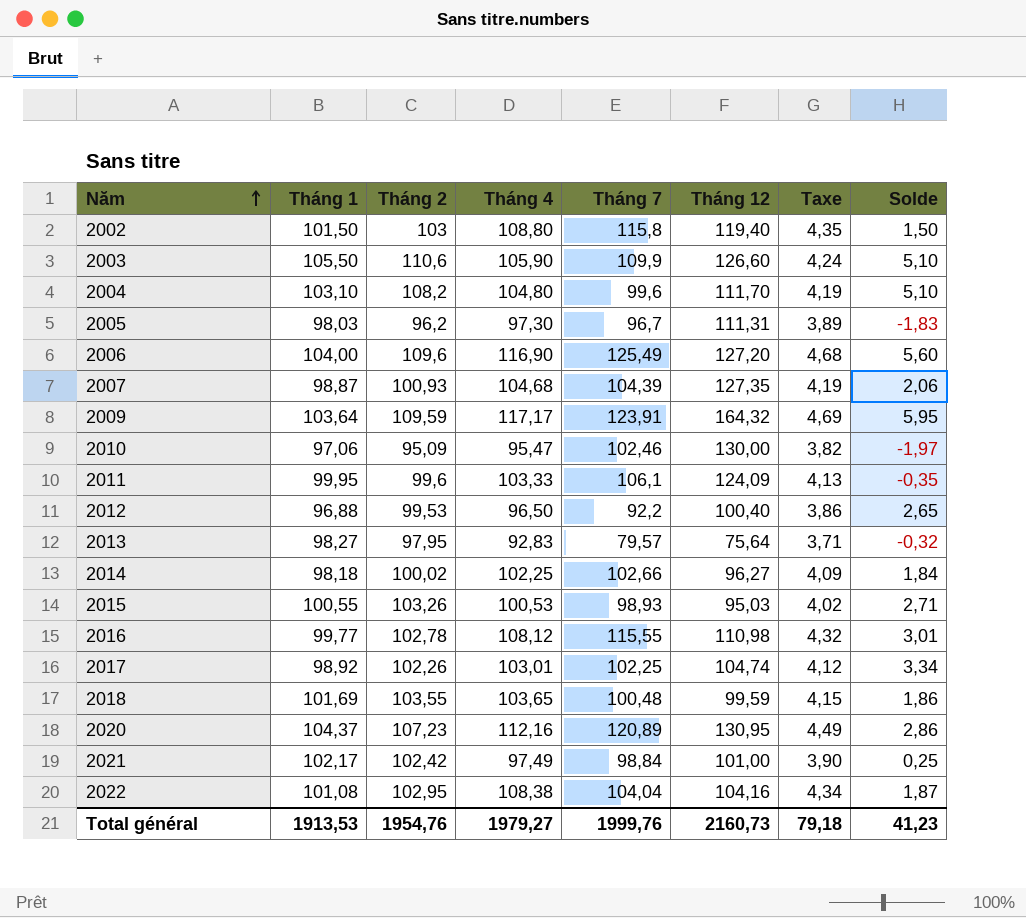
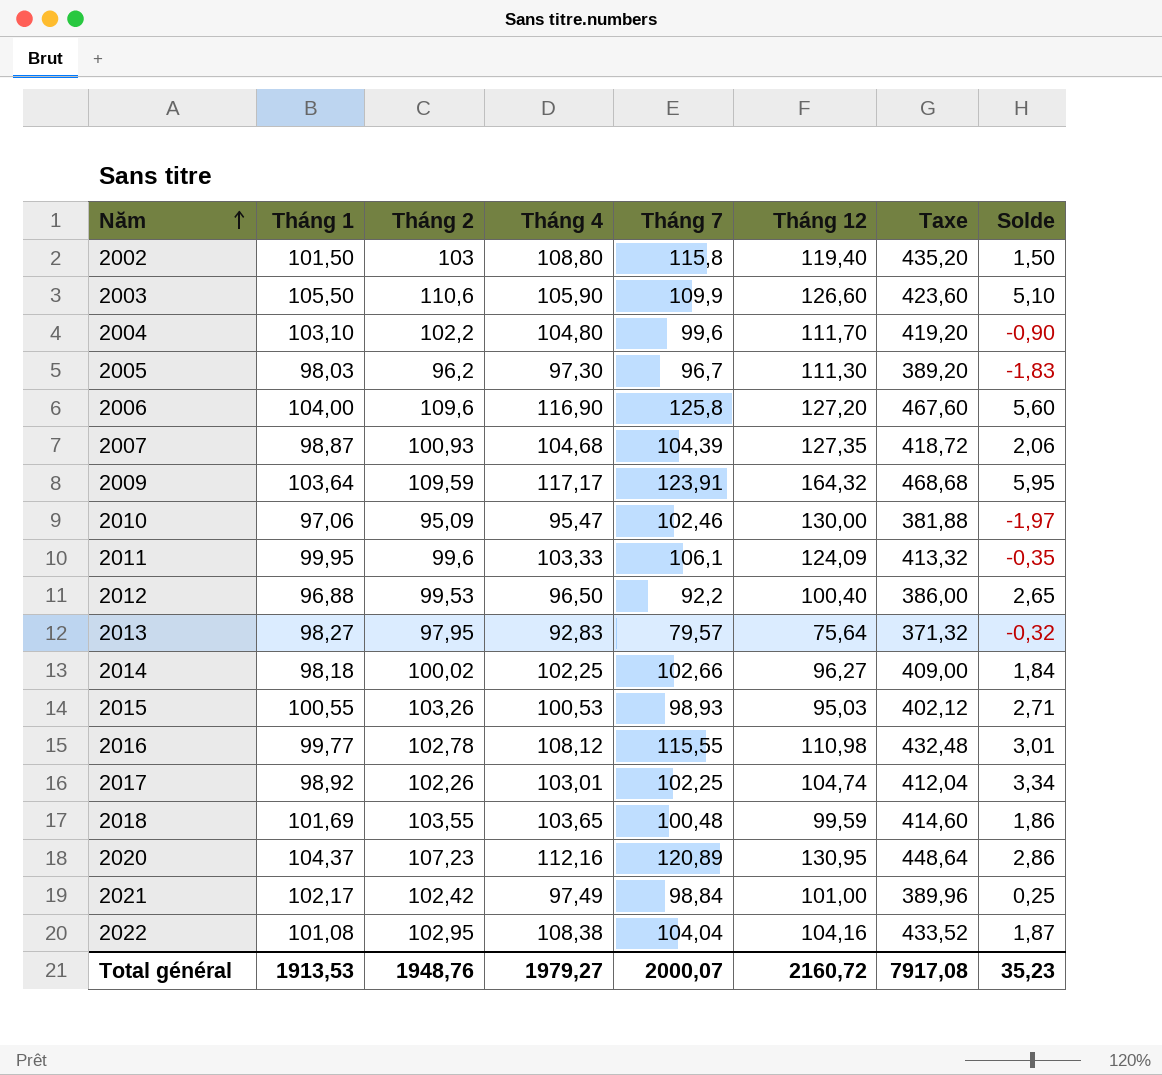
column Taxe | formula: [Tháng 4] * 0,04 -> [Tháng 4] * 4
2004 | Tháng 2: 108,2 -> 102,2
2004 | Solde: 5,10 -> -0,90
2005 | Tháng 12: 111,31 -> 111,30
2006 | Tháng 7: 125,49 -> 125,8
Total général | Tháng 2: 1954,76 -> 1948,76
Total général | Tháng 7: 1999,76 -> 2000,07
Total général | Tháng 12: 2160,73 -> 2160,72
Total général | Taxe: 79,18 -> 7917,08
Total général | Solde: 41,23 -> 35,23

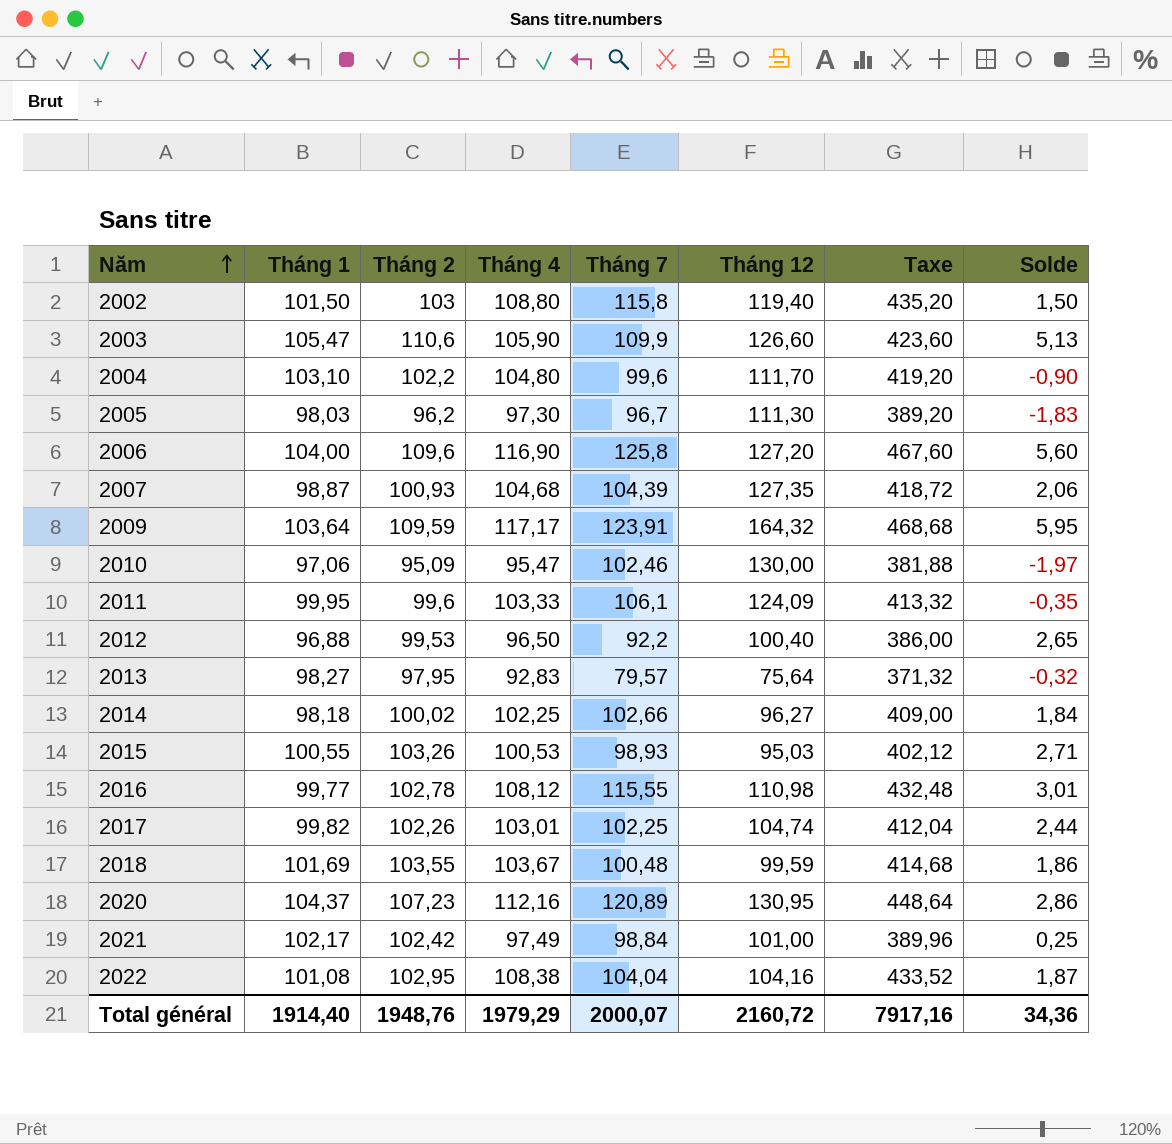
2003 | Tháng 1: 105,50 -> 105,47
2003 | Solde: 5,10 -> 5,13
2017 | Tháng 1: 98,92 -> 99,82
2017 | Solde: 3,34 -> 2,44
2018 | Tháng 4: 103,65 -> 103,67
2018 | Taxe: 414,60 -> 414,68
Total général | Tháng 1: 1913,53 -> 1914,40
Total général | Tháng 4: 1979,27 -> 1979,29
Total général | Taxe: 7917,08 -> 7917,16
Total général | Solde: 35,23 -> 34,36

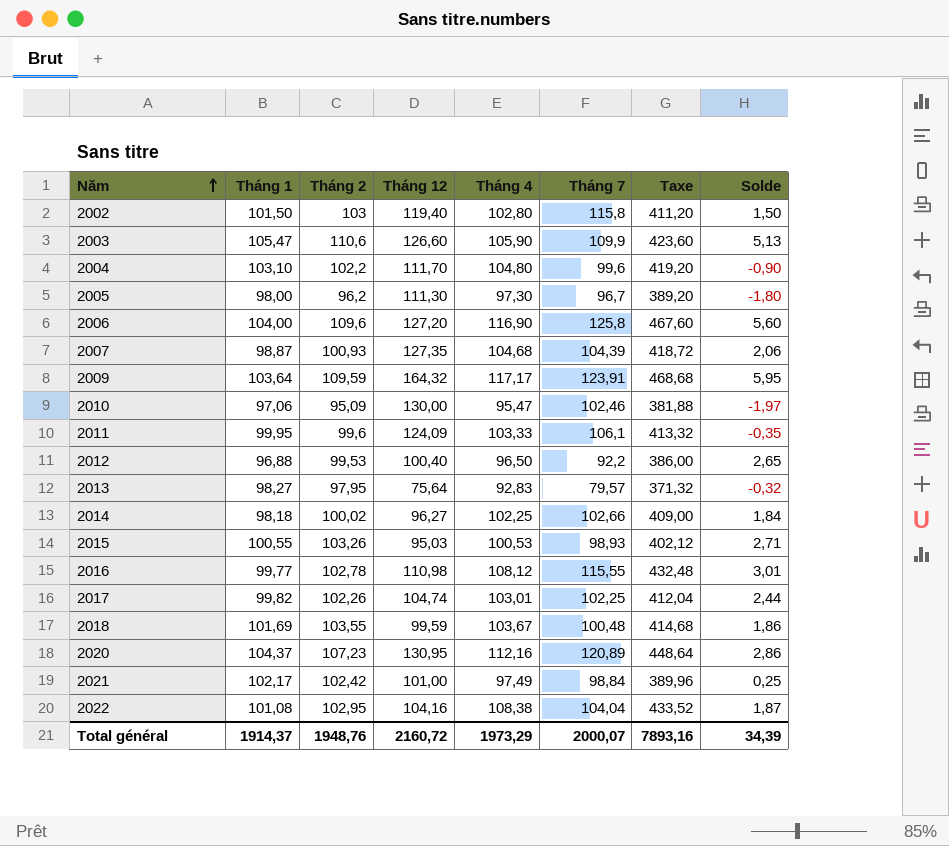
column Tháng 12 | position: 6 -> 4
2002 | Tháng 4: 108,80 -> 102,80
2002 | Taxe: 435,20 -> 411,20
2005 | Tháng 1: 98,03 -> 98,00
2005 | Solde: -1,83 -> -1,80
Total général | Tháng 1: 1914,40 -> 1914,37
Total général | Tháng 4: 1979,29 -> 1973,29
Total général | Taxe: 7917,16 -> 7893,16
Total général | Solde: 34,36 -> 34,39

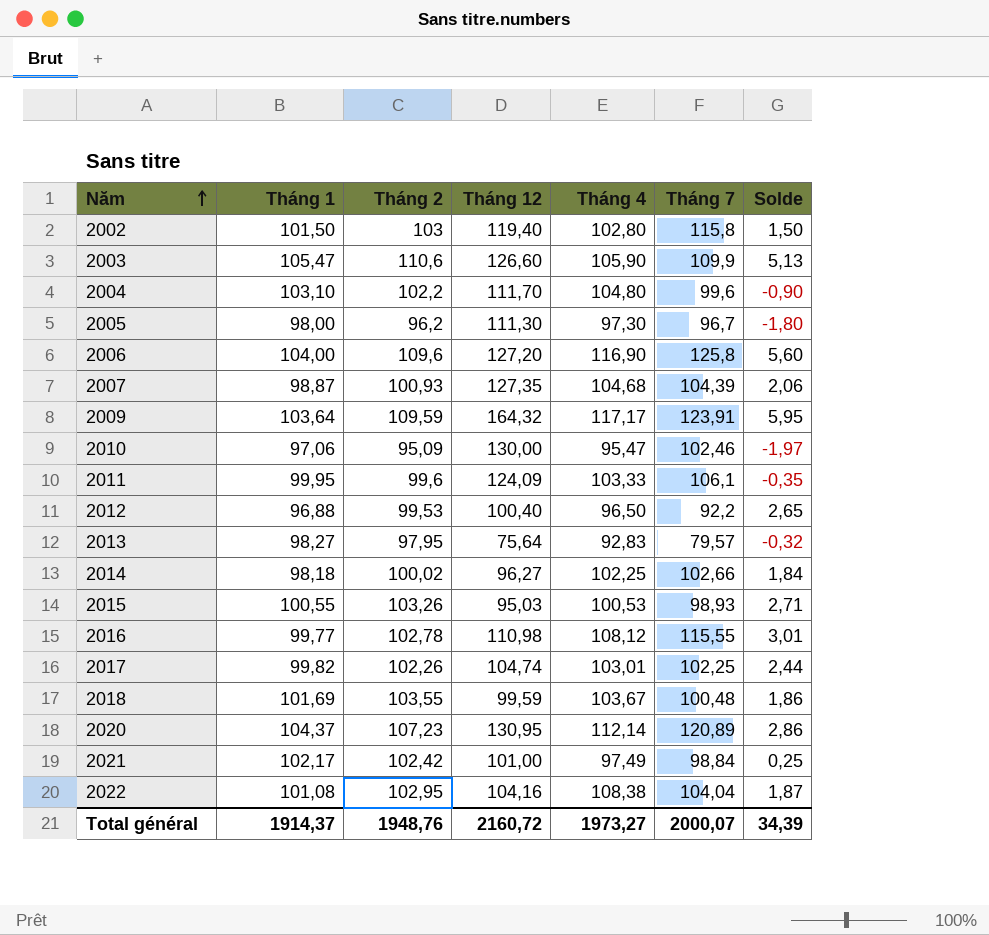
column Taxe | formula: [Tháng 4] * 4 -> none
2020 | Tháng 4: 112,16 -> 112,14
Total général | Tháng 4: 1973,29 -> 1973,27

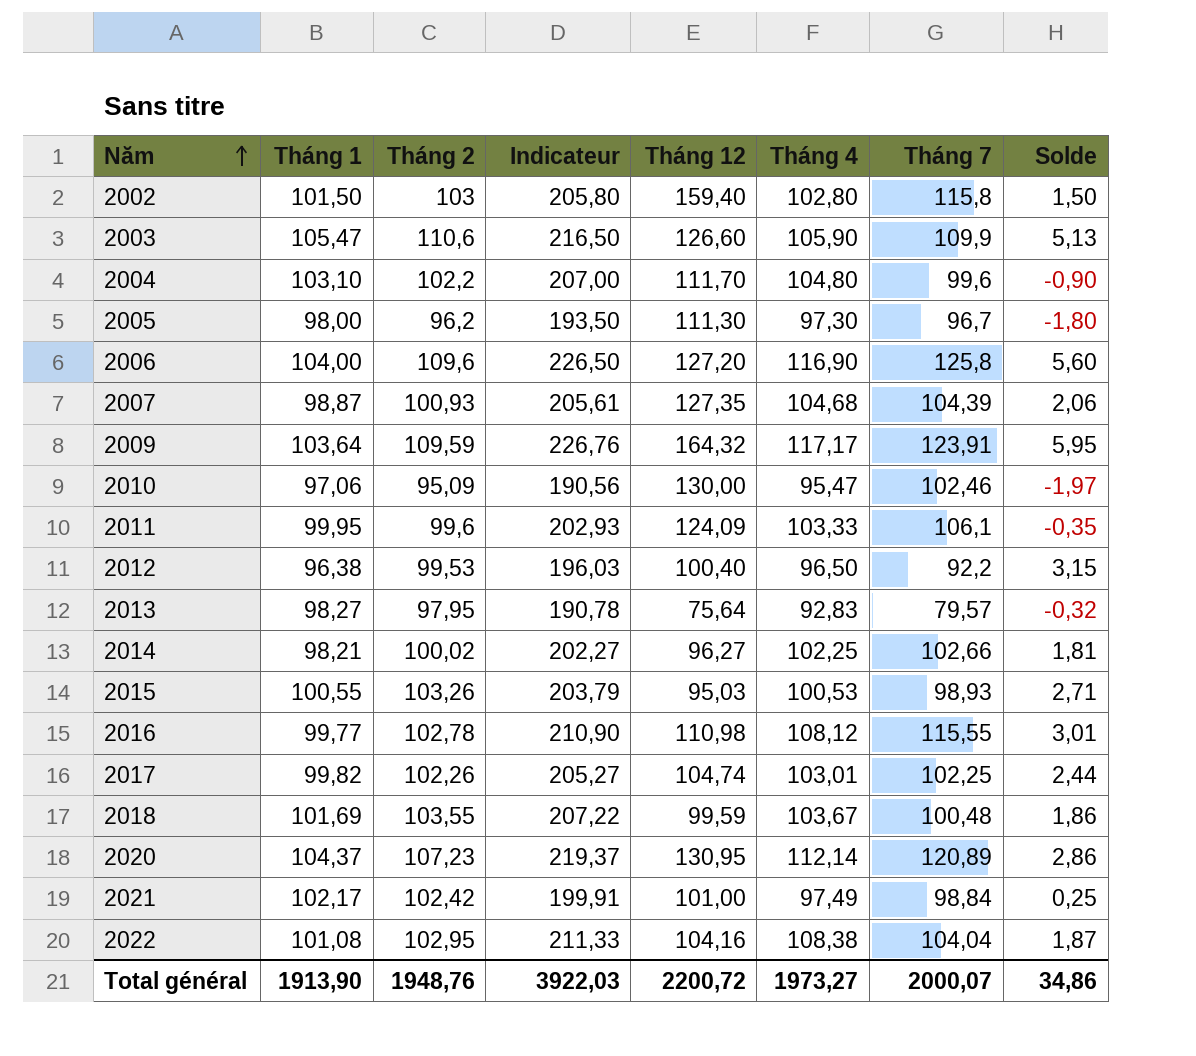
column Indicateur | formula: none -> [Tháng 2] + [Tháng 4]
2002 | Tháng 12: 119,40 -> 159,40
2012 | Tháng 1: 96,88 -> 96,38
2012 | Solde: 2,65 -> 3,15
2014 | Tháng 1: 98,18 -> 98,21
2014 | Solde: 1,84 -> 1,81
Total général | Tháng 1: 1914,37 -> 1913,90
Total général | Tháng 12: 2160,72 -> 2200,72
Total général | Solde: 34,39 -> 34,86

